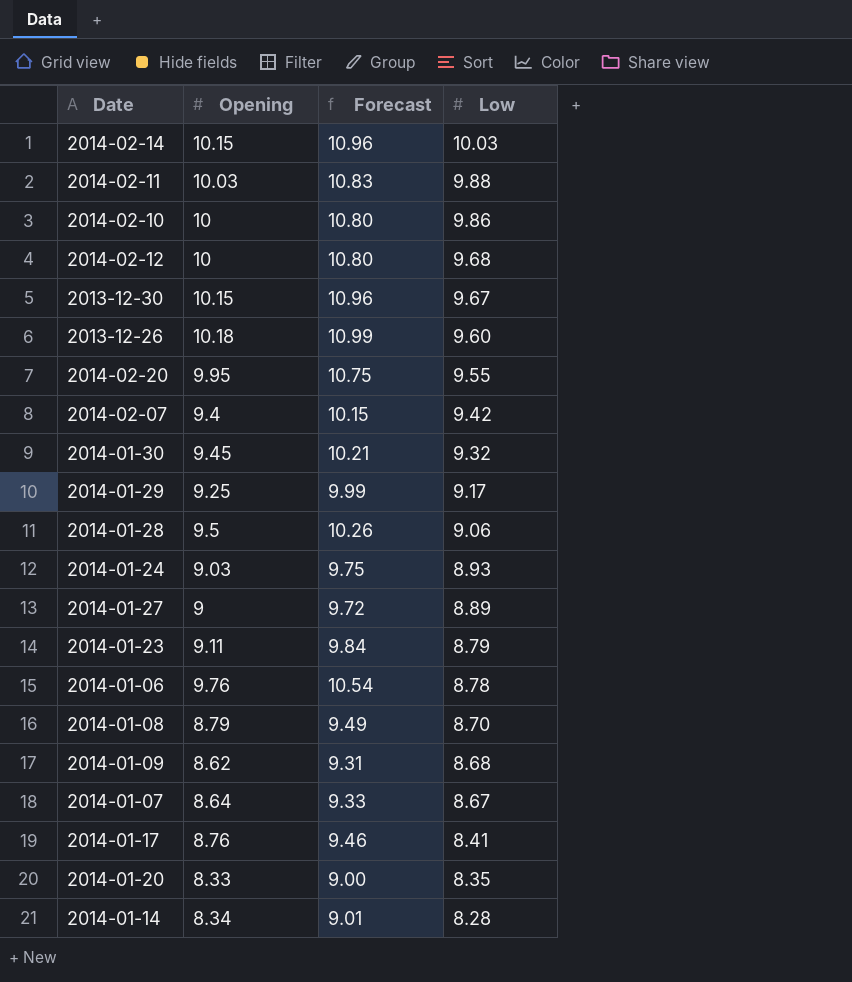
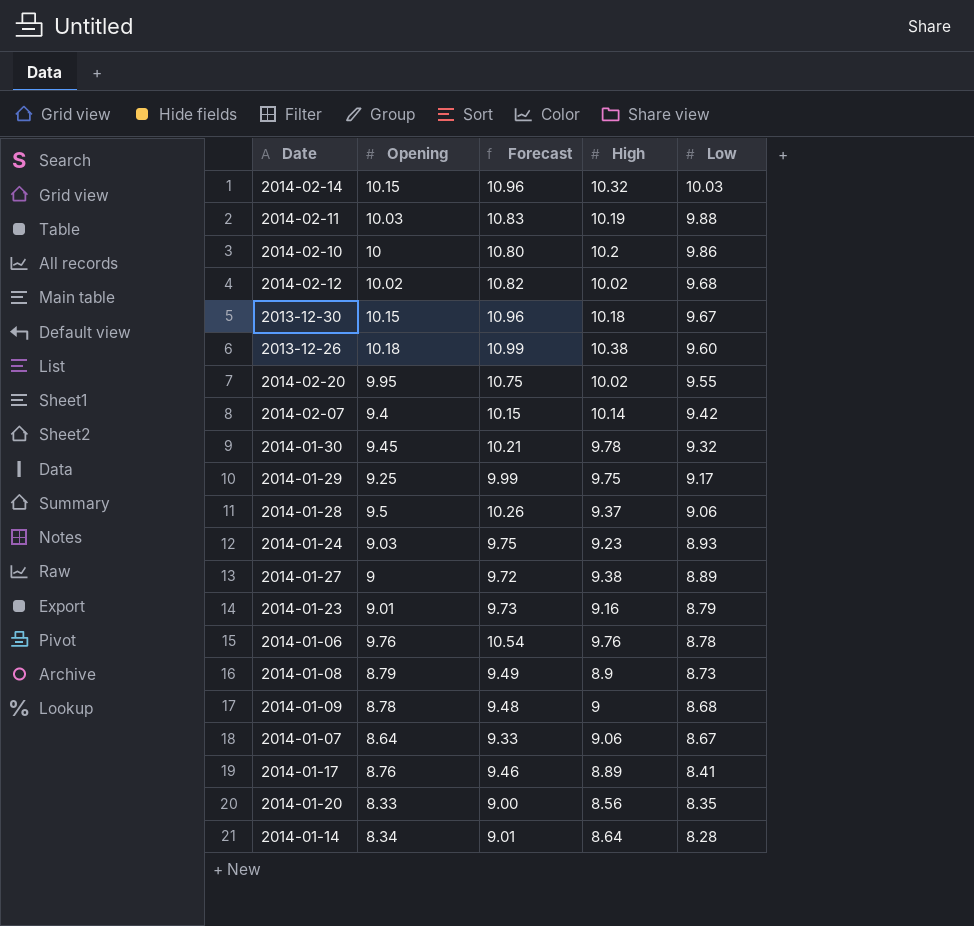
column High | position: none -> 4
2014-02-12 | Opening: 10 -> 10.02
2014-02-12 | Forecast: 10.80 -> 10.82
2014-01-23 | Opening: 9.11 -> 9.01
2014-01-23 | Forecast: 9.84 -> 9.73
2014-01-08 | Low: 8.70 -> 8.73
2014-01-09 | Opening: 8.62 -> 8.78
2014-01-09 | Forecast: 9.31 -> 9.48

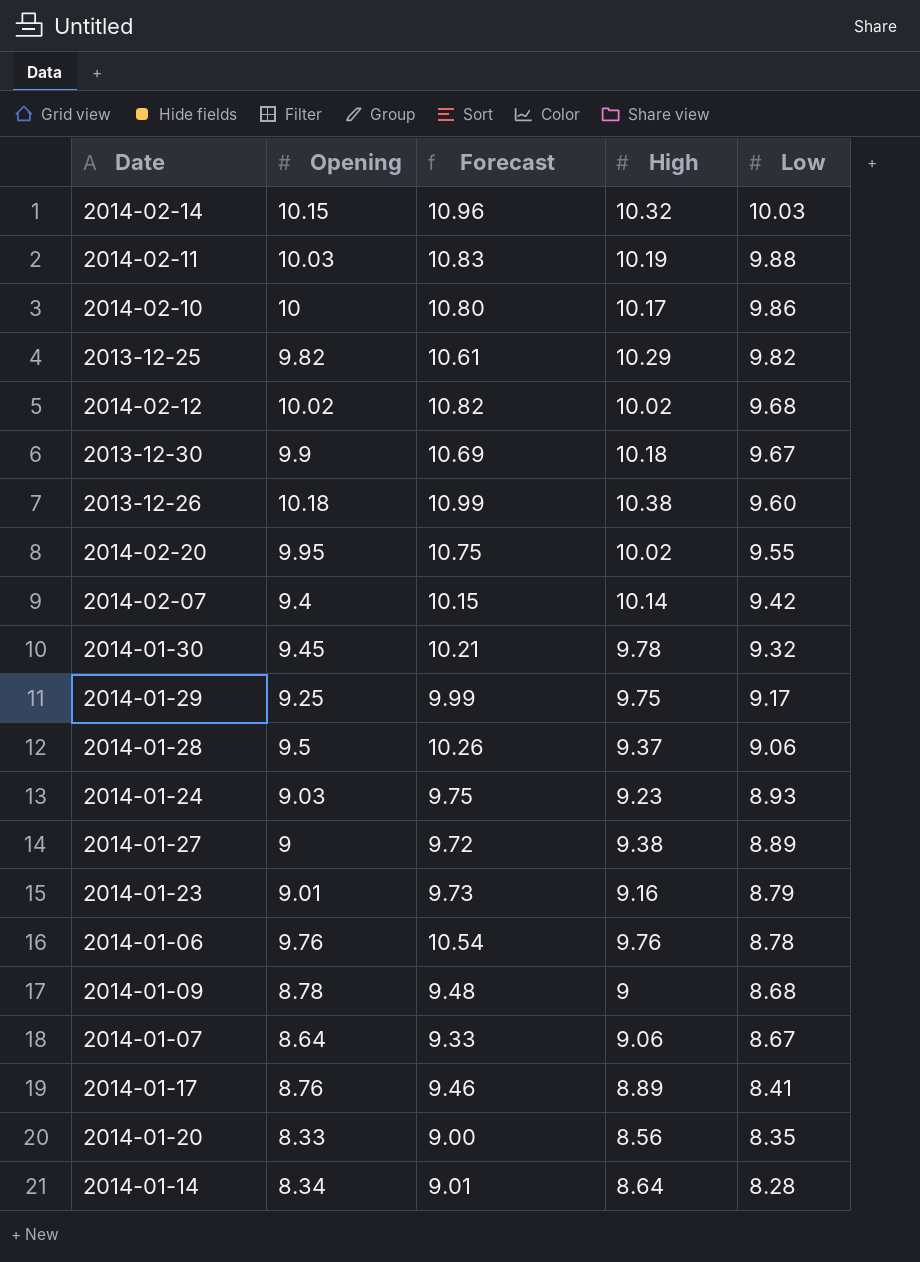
row 2014-01-08: 8.79 | 9.49 | 8.9 | 8.73 -> none
2014-02-10 | High: 10.2 -> 10.17
row 2013-12-25: none -> 9.82 | 10.61 | 10.29 | 9.82
2013-12-30 | Opening: 10.15 -> 9.9
2013-12-30 | Forecast: 10.96 -> 10.69

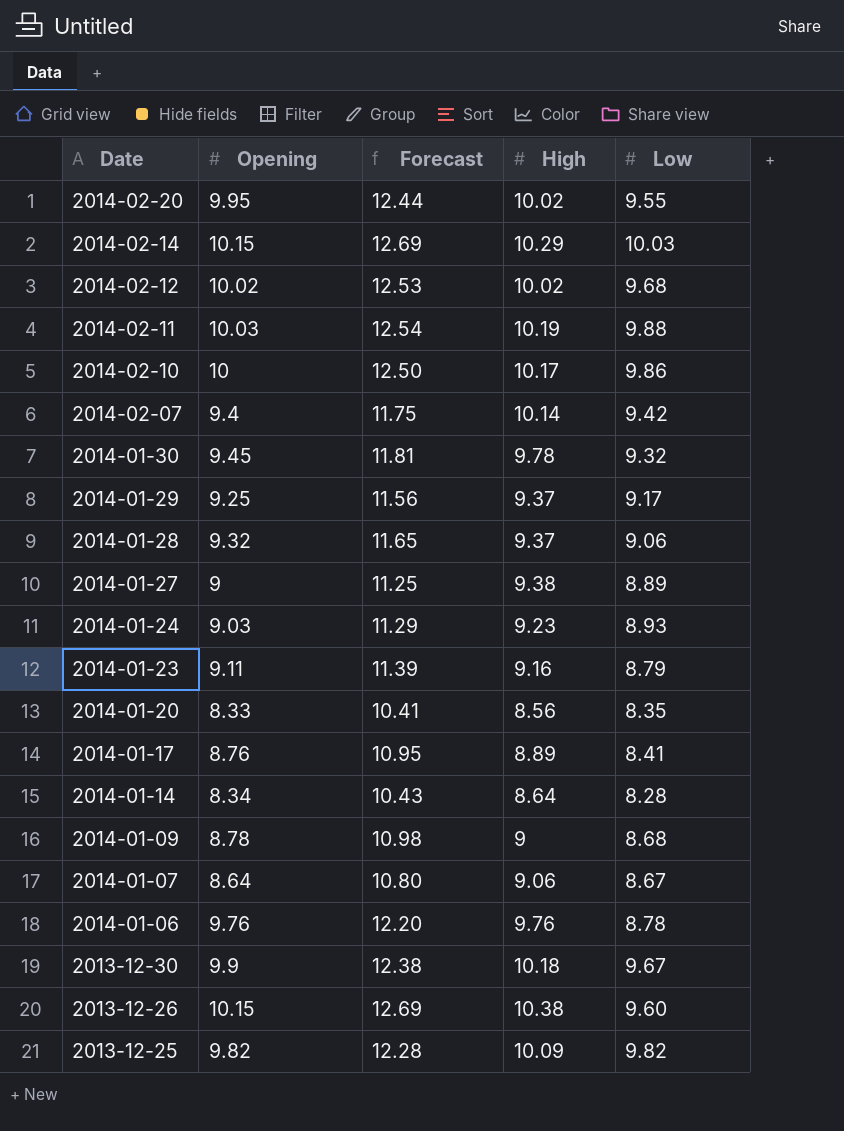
row order: Low descending -> Date descending
column Forecast | formula: [Opening] * 1.08 -> [Opening] * 1.25
2014-02-14 | High: 10.32 -> 10.29
2014-01-29 | High: 9.75 -> 9.37
2014-01-28 | Opening: 9.5 -> 9.32
2014-01-23 | Opening: 9.01 -> 9.11
2013-12-26 | Opening: 10.18 -> 10.15
2013-12-25 | High: 10.29 -> 10.09

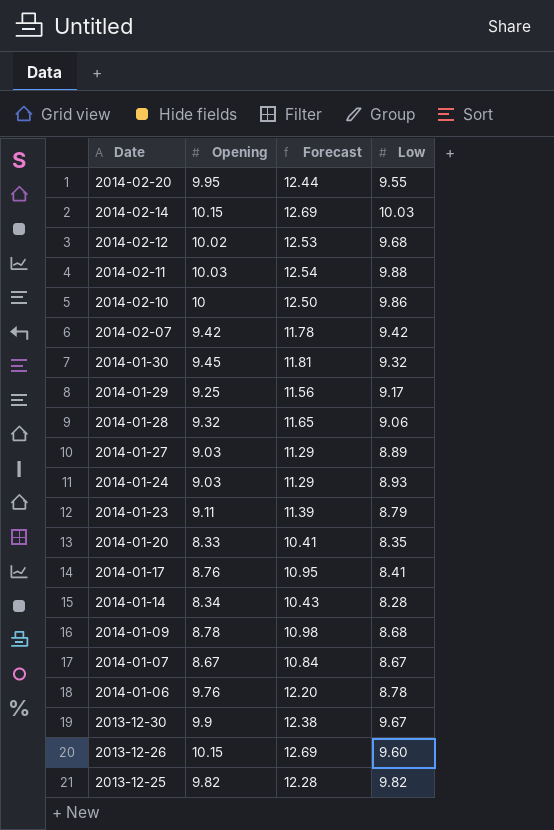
column High | position: 4 -> none
2014-02-07 | Opening: 9.4 -> 9.42
2014-02-07 | Forecast: 11.75 -> 11.78
2014-01-27 | Opening: 9 -> 9.03
2014-01-27 | Forecast: 11.25 -> 11.29
2014-01-07 | Opening: 8.64 -> 8.67
2014-01-07 | Forecast: 10.80 -> 10.84

